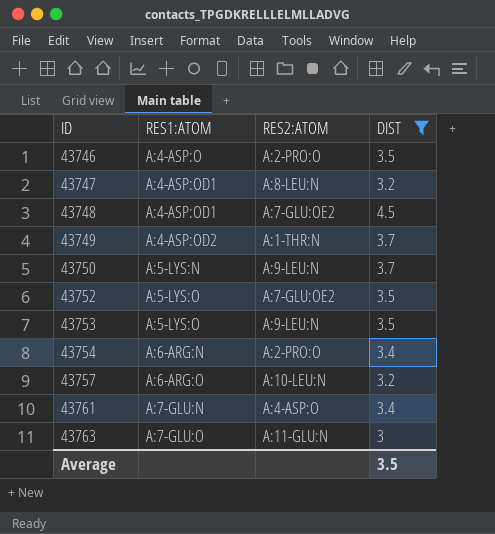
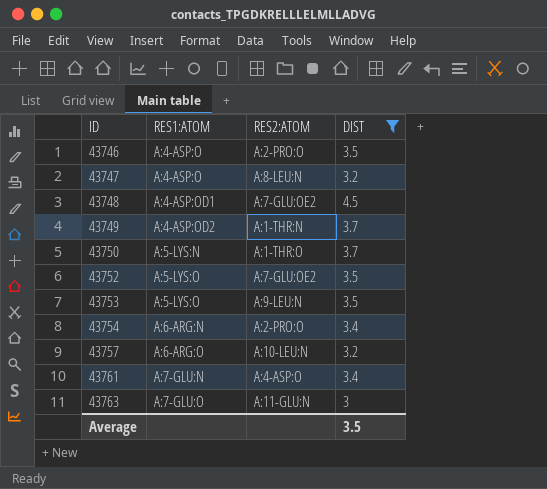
43747 | RES1:ATOM: A:4-ASP:OD1 -> A:4-ASP:O
43750 | RES2:ATOM: A:9-LEU:N -> A:1-THR:O

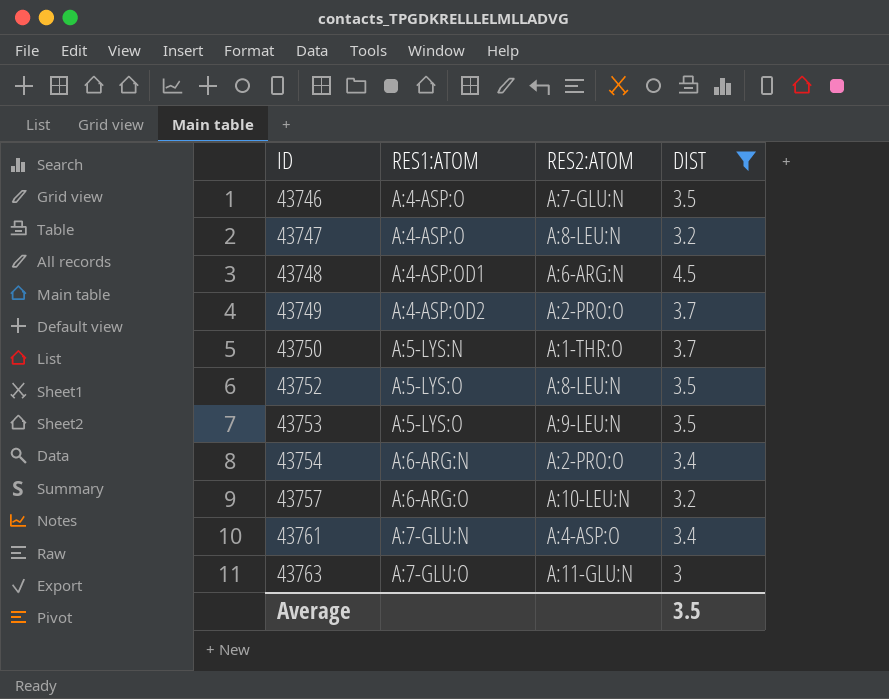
43746 | RES2:ATOM: A:2-PRO:O -> A:7-GLU:N
43748 | RES2:ATOM: A:7-GLU:OE2 -> A:6-ARG:N
43749 | RES2:ATOM: A:1-THR:N -> A:2-PRO:O
43752 | RES2:ATOM: A:7-GLU:OE2 -> A:8-LEU:N

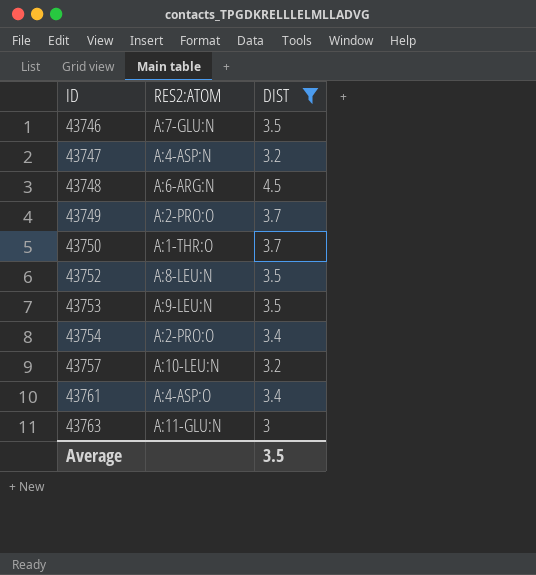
column RES1:ATOM | position: 2 -> none
43747 | RES2:ATOM: A:8-LEU:N -> A:4-ASP:N

